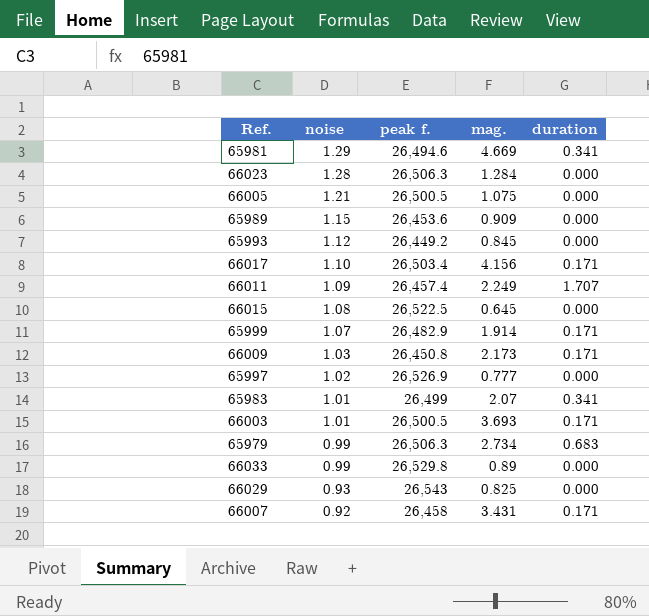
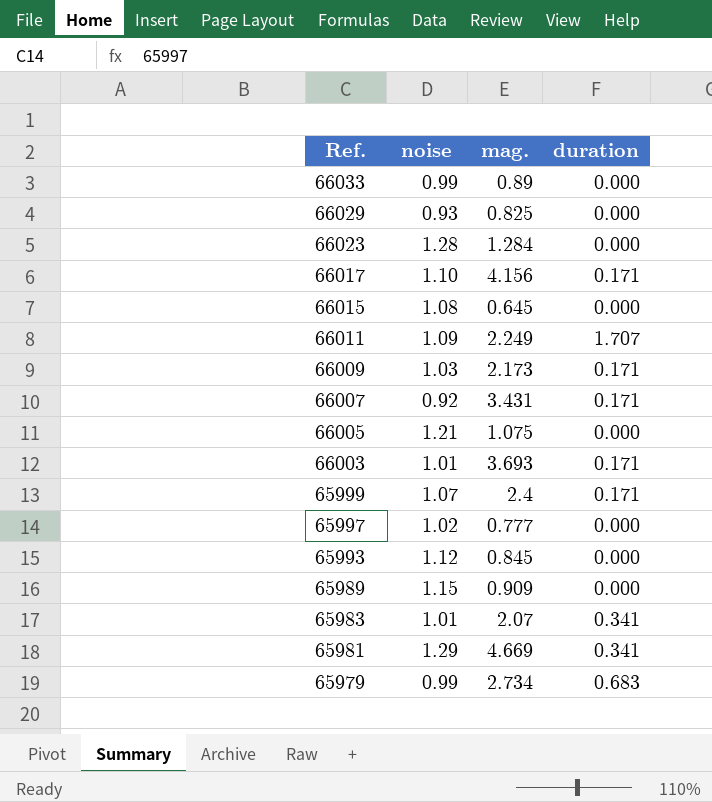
row order: noise descending -> Ref. descending
column peak f. | position: 3 -> none
65999 | mag.: 1.914 -> 2.4

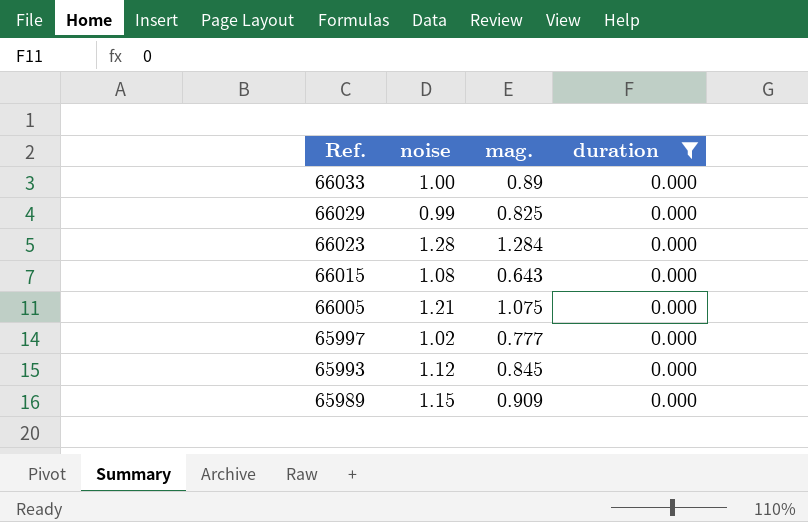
filter: none -> duration = 0.000
66033 | noise: 0.99 -> 1.00
66029 | noise: 0.93 -> 0.99
66015 | mag.: 0.645 -> 0.643

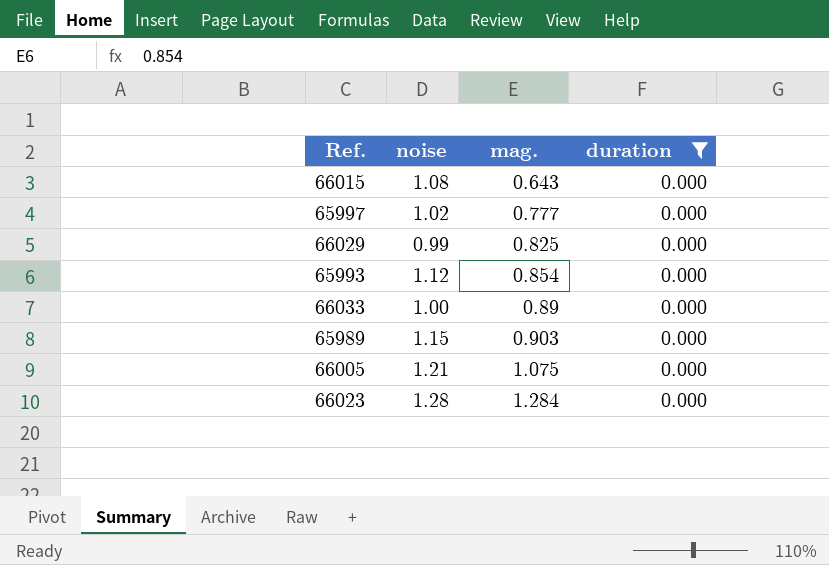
row order: Ref. descending -> mag. ascending
65993 | mag.: 0.845 -> 0.854
65989 | mag.: 0.909 -> 0.903

